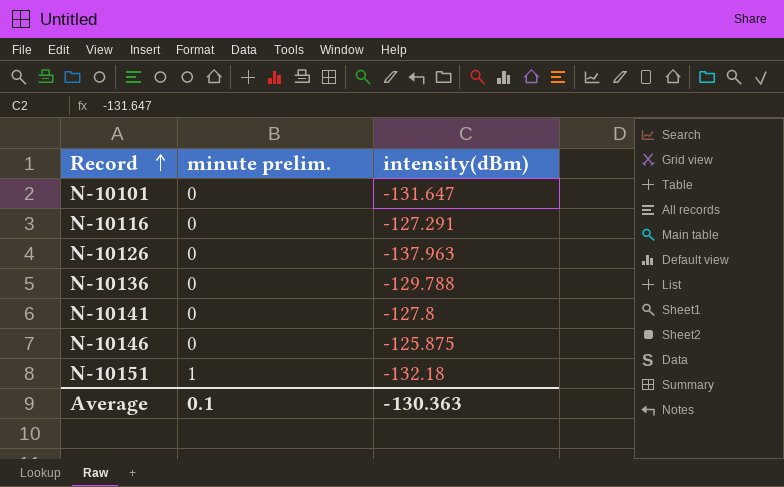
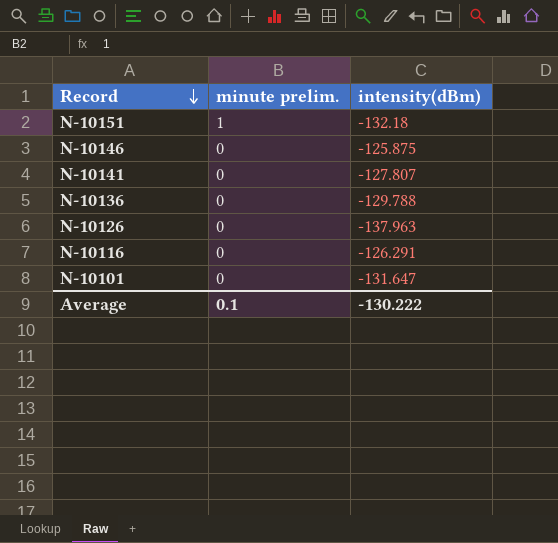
row order: Record ascending -> Record descending
N-10141 | intensity(dBm): -127.8 -> -127.807
N-10116 | intensity(dBm): -127.291 -> -126.291
Average | intensity(dBm): -130.363 -> -130.222

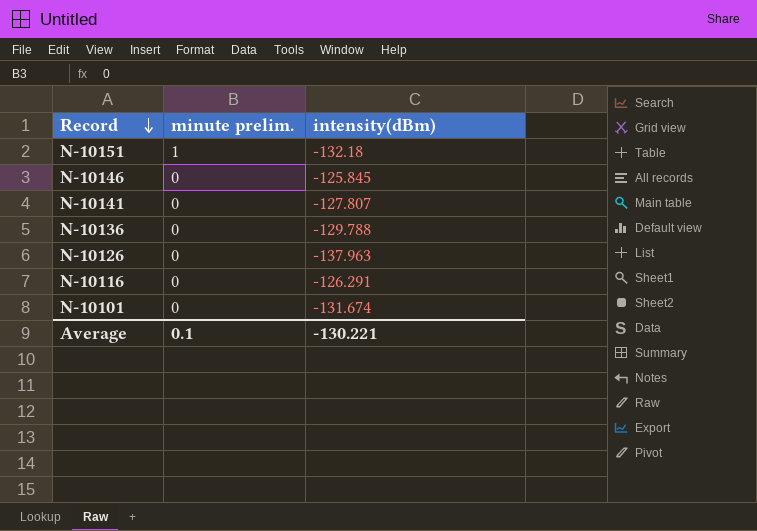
N-10146 | intensity(dBm): -125.875 -> -125.845
N-10101 | intensity(dBm): -131.647 -> -131.674
Average | intensity(dBm): -130.222 -> -130.221

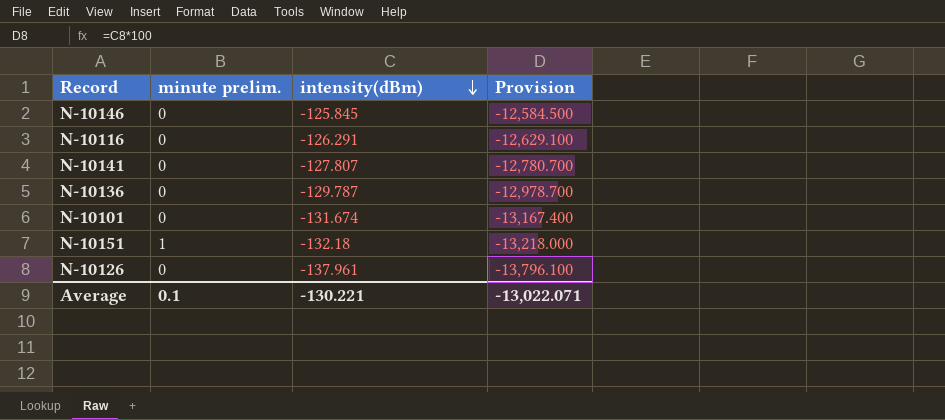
row order: Record descending -> intensity(dBm) descending
column Provision | formula: none -> [intensity(dBm)] * 100
N-10136 | intensity(dBm): -129.788 -> -129.787
N-10126 | intensity(dBm): -137.963 -> -137.961

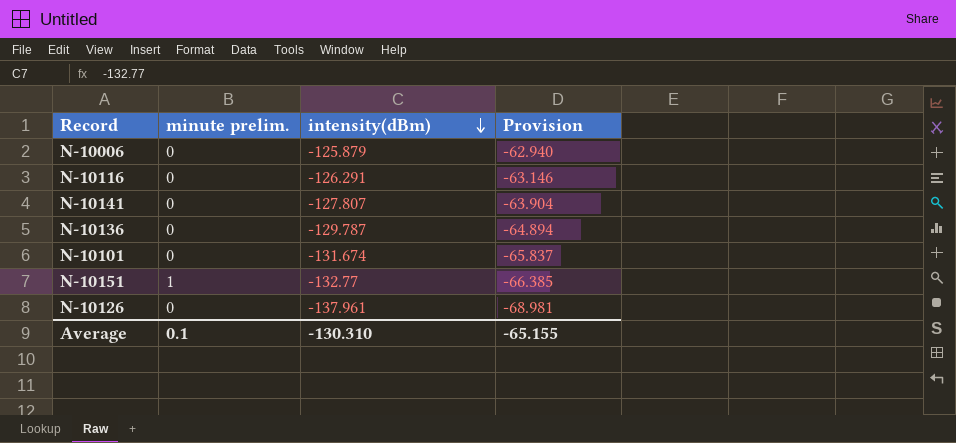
column Provision | formula: [intensity(dBm)] * 100 -> [intensity(dBm)] * 0.5
row N-10146: 0 | -125.845 | -12,584.500 -> none
row N-10006: none -> 0 | -125.879 | -62.940
N-10151 | intensity(dBm): -132.18 -> -132.77
Average | intensity(dBm): -130.221 -> -130.310
Average | Provision: -13,022.071 -> -65.155

